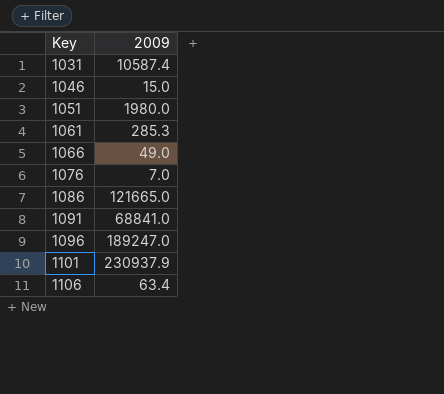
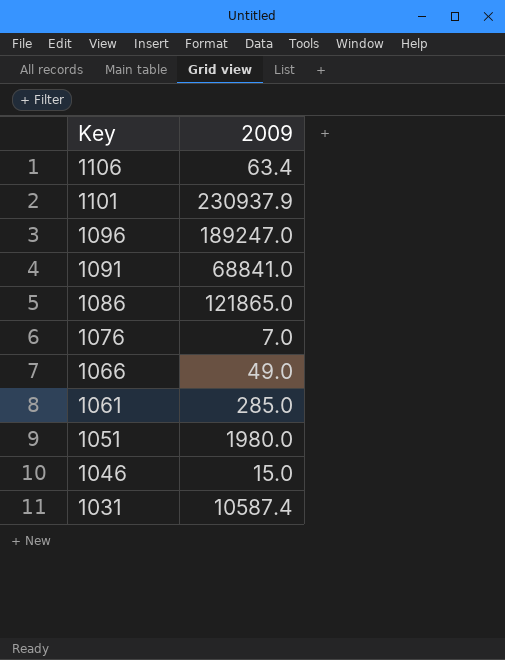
row order: Key ascending -> Key descending
1086 | 2009: 121665.0 -> 121865.0
1061 | 2009: 285.3 -> 285.0

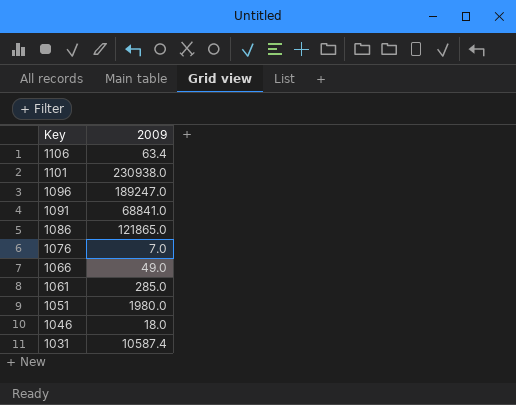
1101 | 2009: 230937.9 -> 230938.0
1046 | 2009: 15.0 -> 18.0

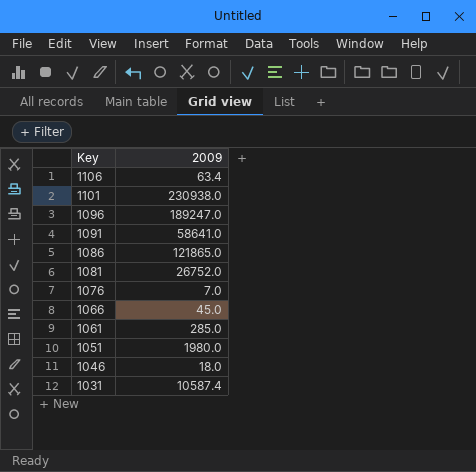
1091 | 2009: 68841.0 -> 58641.0
row 1081: none -> 26752.0
1066 | 2009: 49.0 -> 45.0

